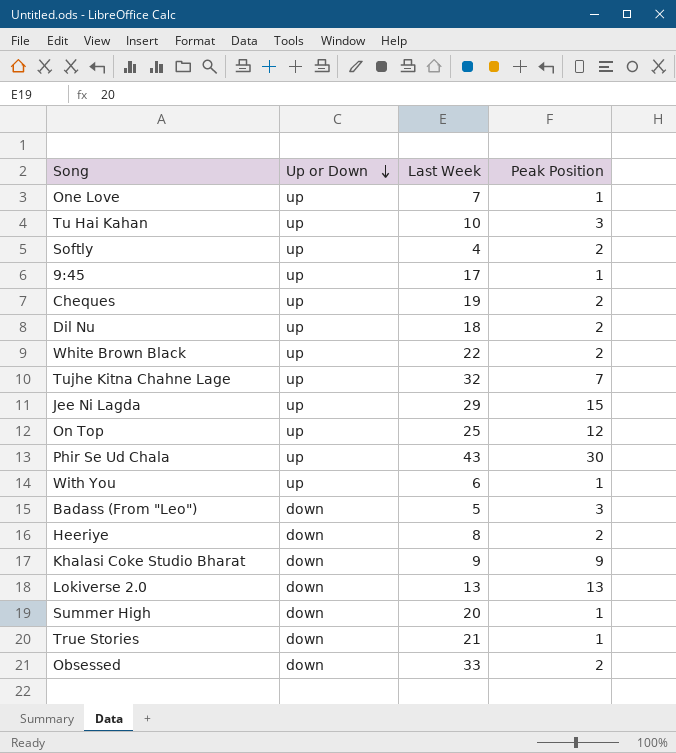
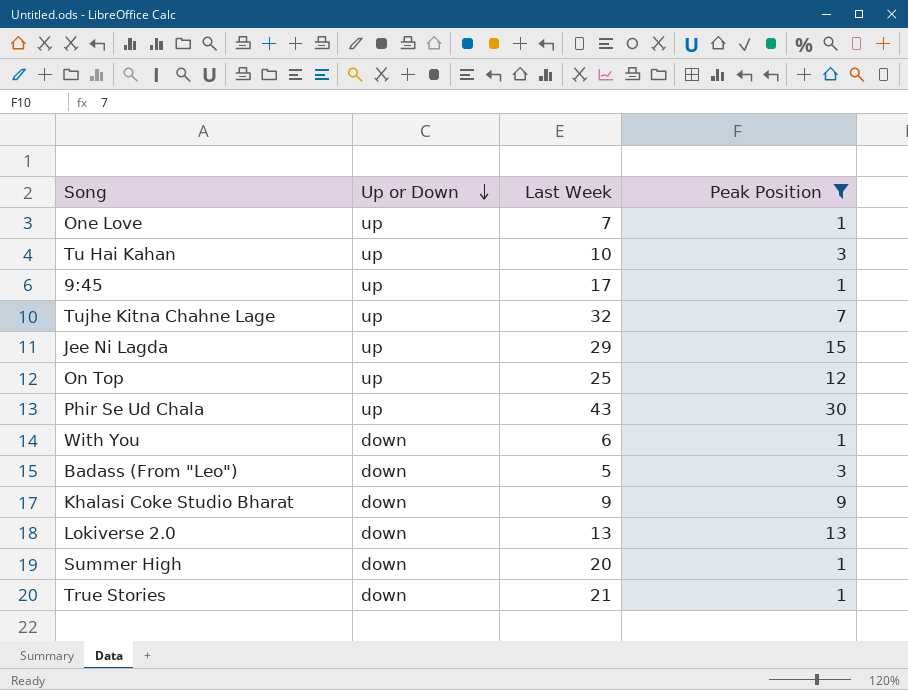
filter: none -> Peak Position != 2
With You | Up or Down: up -> down

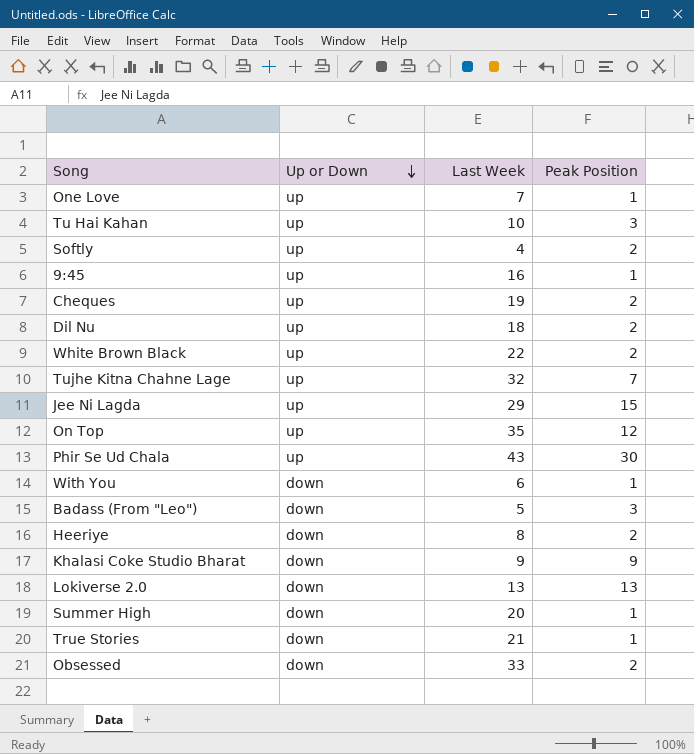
filter: Peak Position != 2 -> none
9:45 | Last Week: 17 -> 16
On Top | Last Week: 25 -> 35

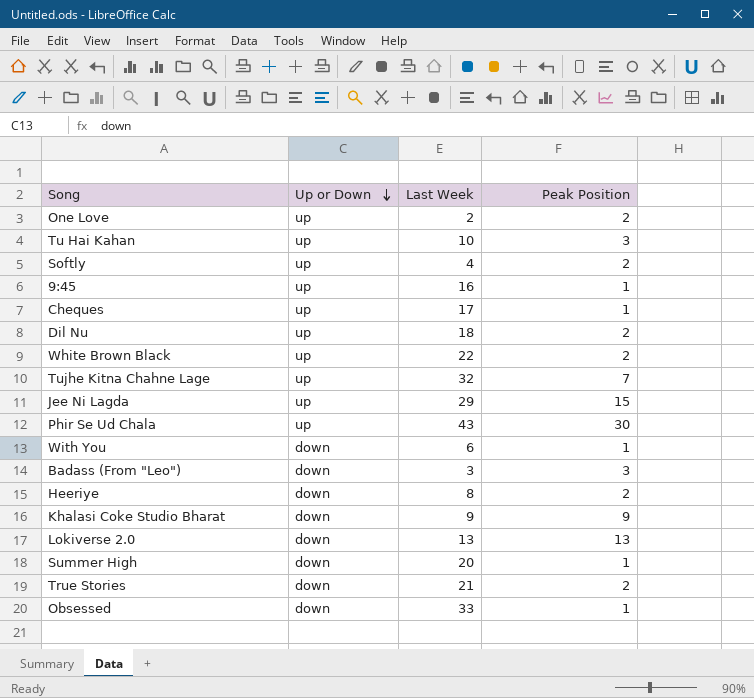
row On Top: up | 35 | 12 -> none
One Love | Last Week: 7 -> 2
One Love | Peak Position: 1 -> 2
Cheques | Last Week: 19 -> 17
Cheques | Peak Position: 2 -> 1
Badass (From "Leo") | Last Week: 5 -> 3
True Stories | Peak Position: 1 -> 2
Obsessed | Peak Position: 2 -> 1

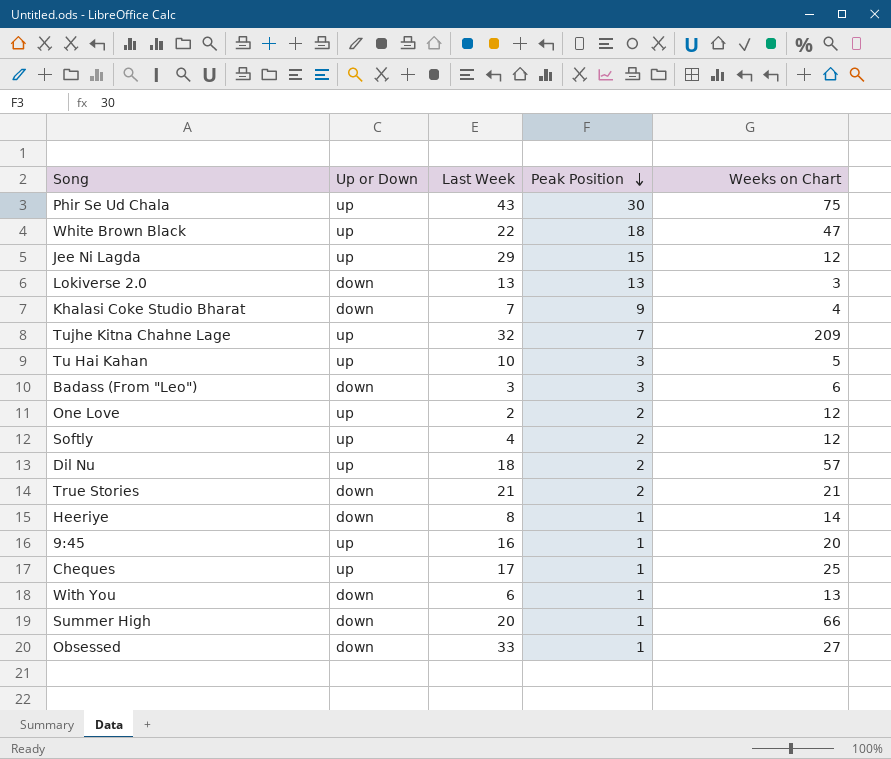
row order: Up or Down descending -> Peak Position descending
column Weeks on Chart | position: none -> 5
White Brown Black | Peak Position: 2 -> 18
Khalasi Coke Studio Bharat | Last Week: 9 -> 7
Heeriye | Peak Position: 2 -> 1

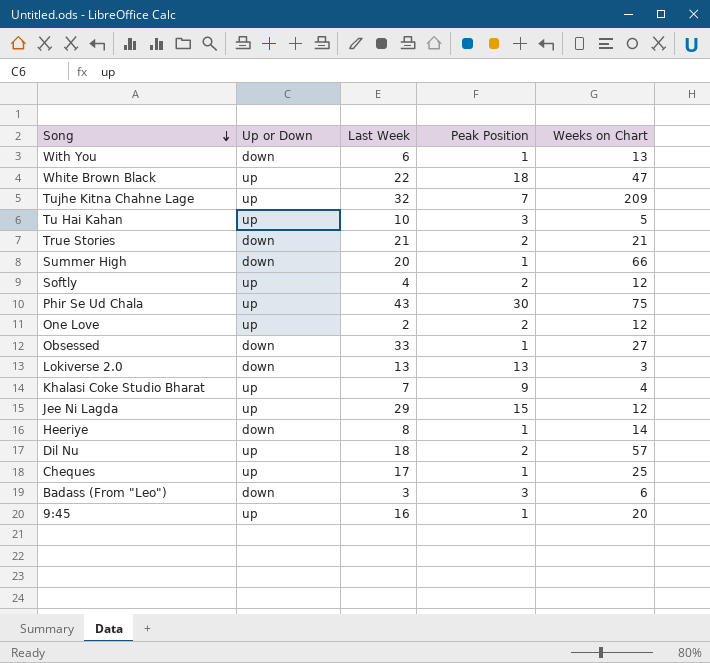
row order: Peak Position descending -> Song descending
Khalasi Coke Studio Bharat | Up or Down: down -> up

